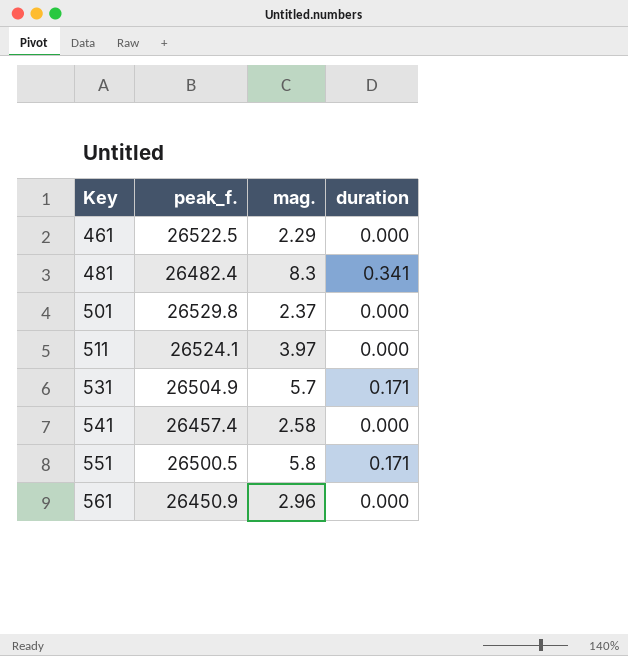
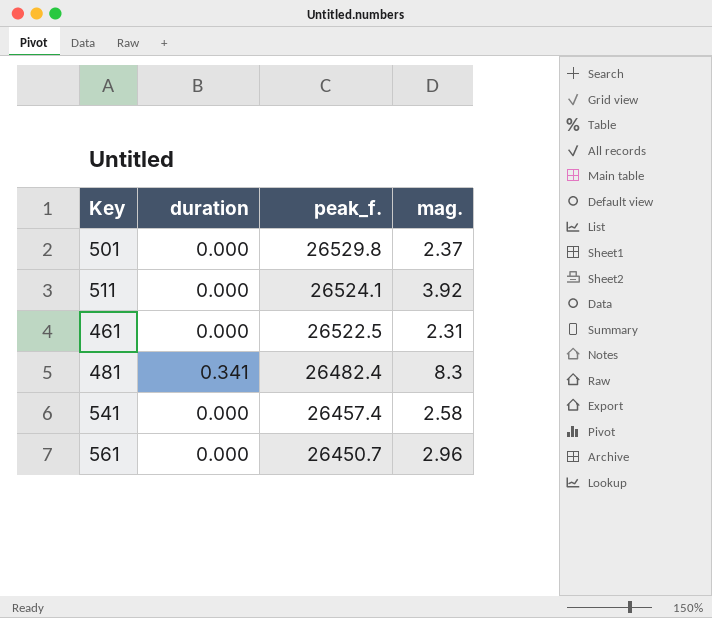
row order: Key ascending -> peak_f. descending
column duration | position: 4 -> 2
row 531: 26504.9 | 5.7 | 0.171 -> none
row 551: 26500.5 | 5.8 | 0.171 -> none
511 | mag.: 3.97 -> 3.92
461 | mag.: 2.29 -> 2.31
561 | peak_f.: 26450.9 -> 26450.7

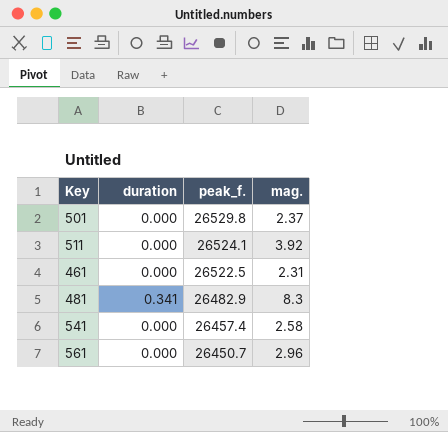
481 | peak_f.: 26482.4 -> 26482.9

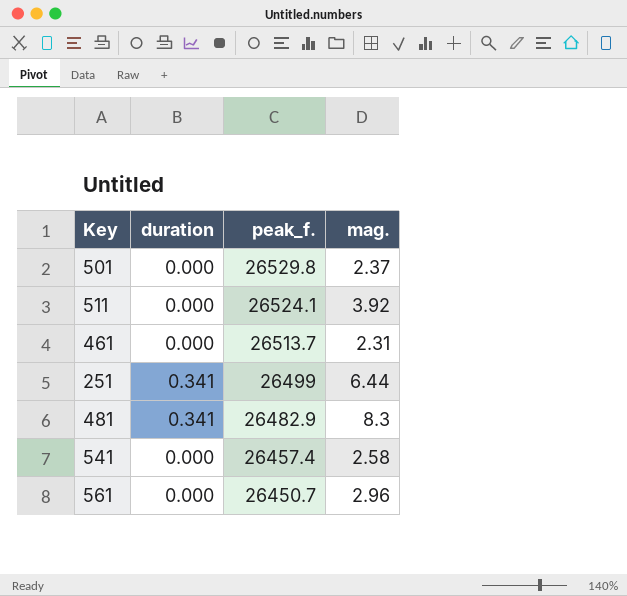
461 | peak_f.: 26522.5 -> 26513.7
row 251: none -> 0.341 | 26499 | 6.44

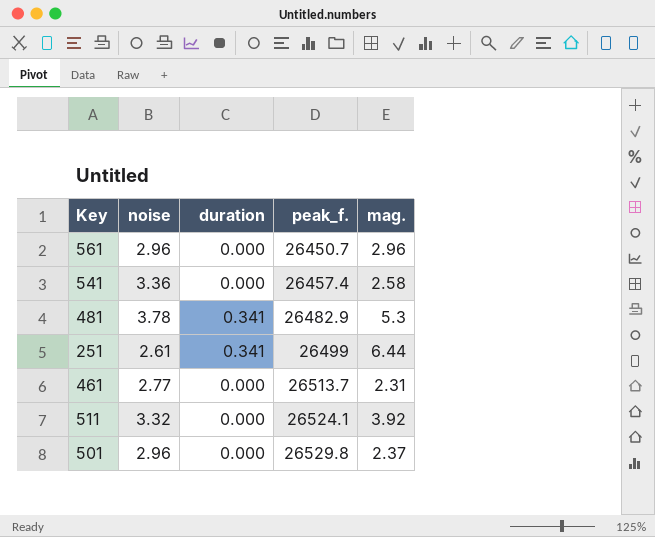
row order: peak_f. descending -> peak_f. ascending
column noise | position: none -> 2
481 | mag.: 8.3 -> 5.3

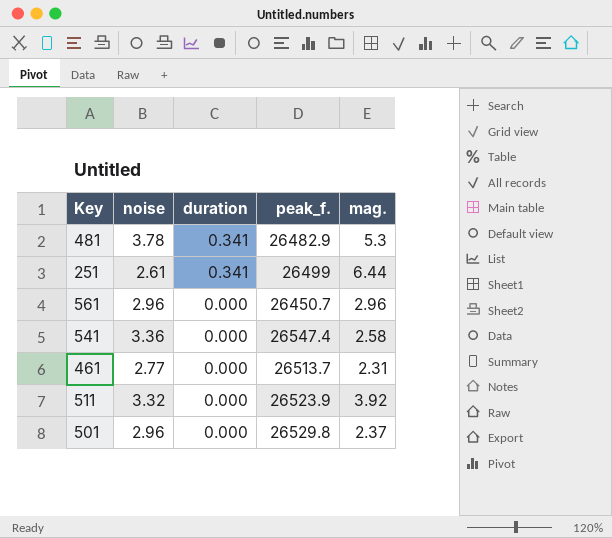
row order: peak_f. ascending -> duration descending
541 | peak_f.: 26457.4 -> 26547.4
511 | peak_f.: 26524.1 -> 26523.9

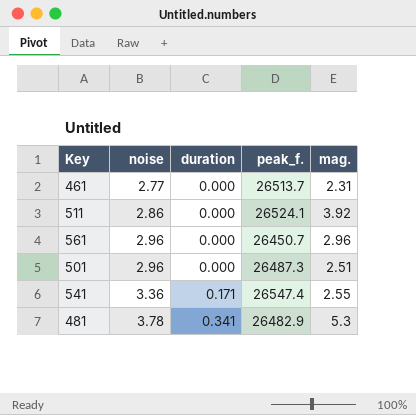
row order: duration descending -> noise ascending
row 251: 2.61 | 0.341 | 26499 | 6.44 -> none
511 | noise: 3.32 -> 2.86
511 | peak_f.: 26523.9 -> 26524.1
501 | peak_f.: 26529.8 -> 26487.3
501 | mag.: 2.37 -> 2.51
541 | duration: 0.000 -> 0.171
541 | mag.: 2.58 -> 2.55

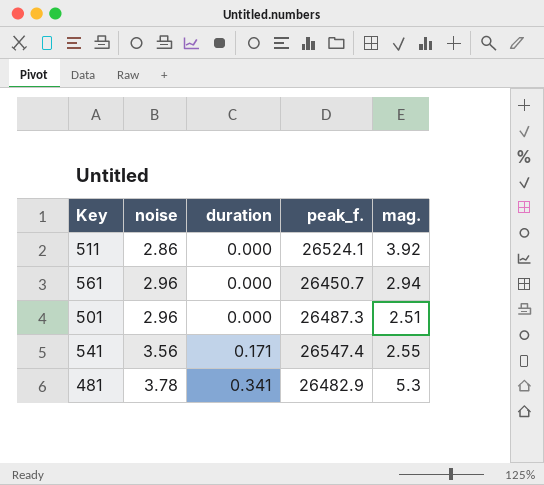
row 461: 2.77 | 0.000 | 26513.7 | 2.31 -> none
561 | mag.: 2.96 -> 2.94
541 | noise: 3.36 -> 3.56

